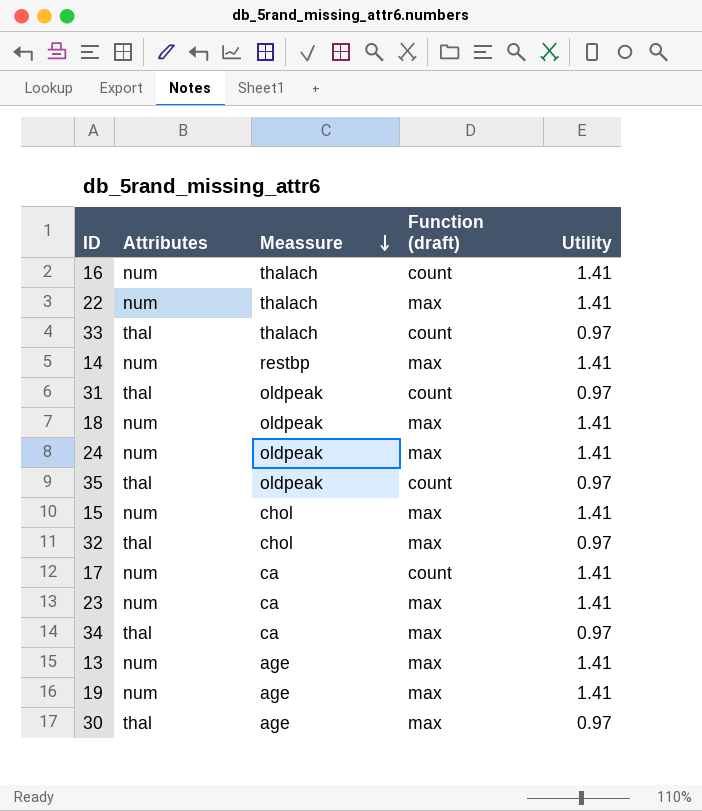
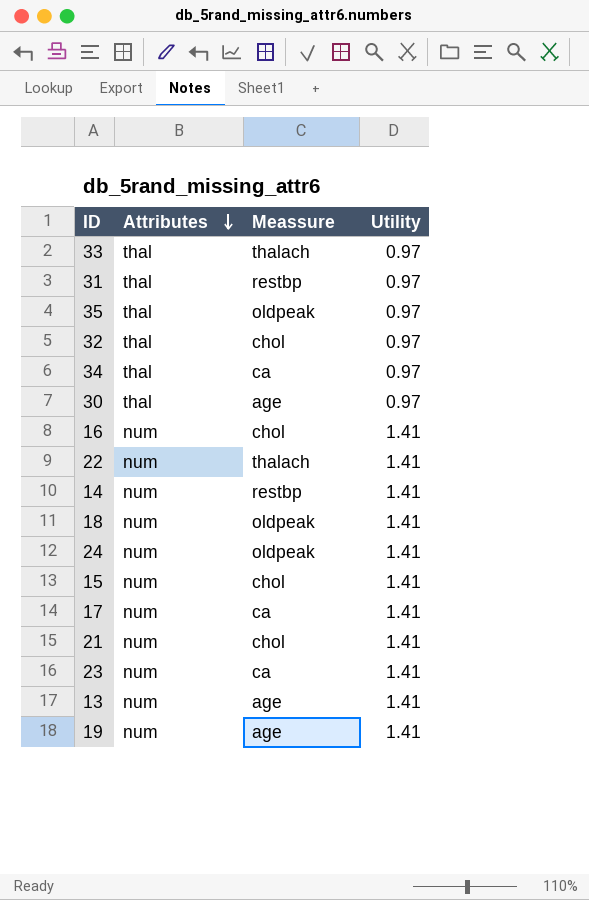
row order: Meassure descending -> Attributes descending
column Function (draft) | position: 4 -> none
31 | Meassure: oldpeak -> restbp
16 | Meassure: thalach -> chol
row 21: none -> num | chol | 1.41

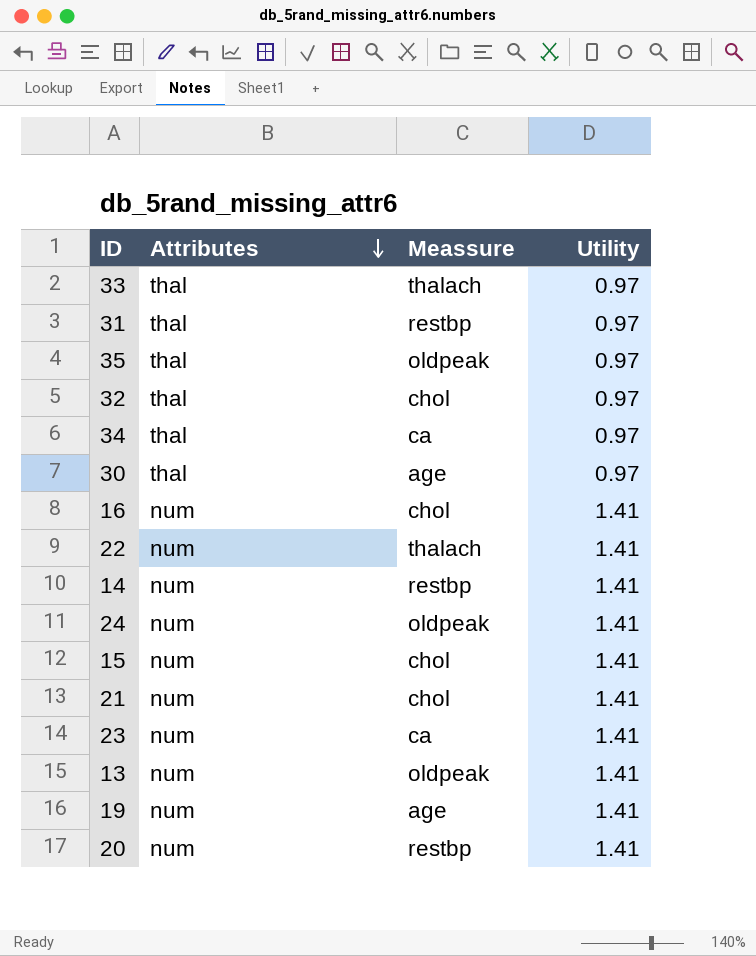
row 18: num | oldpeak | 1.41 -> none
row 17: num | ca | 1.41 -> none
13 | Meassure: age -> oldpeak
row 20: none -> num | restbp | 1.41

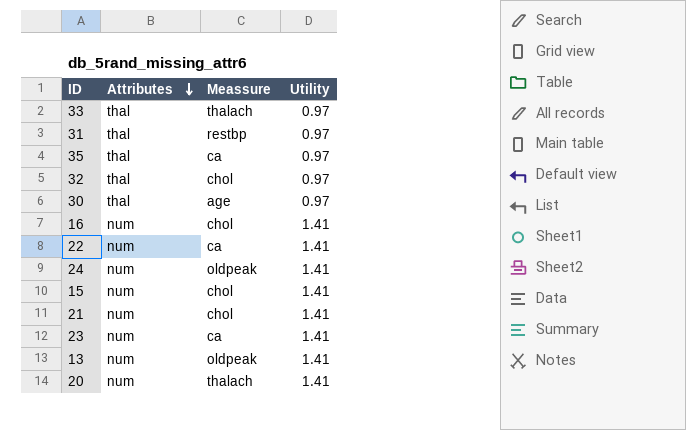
row 34: thal | ca | 0.97 -> none
row 14: num | restbp | 1.41 -> none
row 19: num | age | 1.41 -> none
35 | Meassure: oldpeak -> ca
22 | Meassure: thalach -> ca
20 | Meassure: restbp -> thalach

